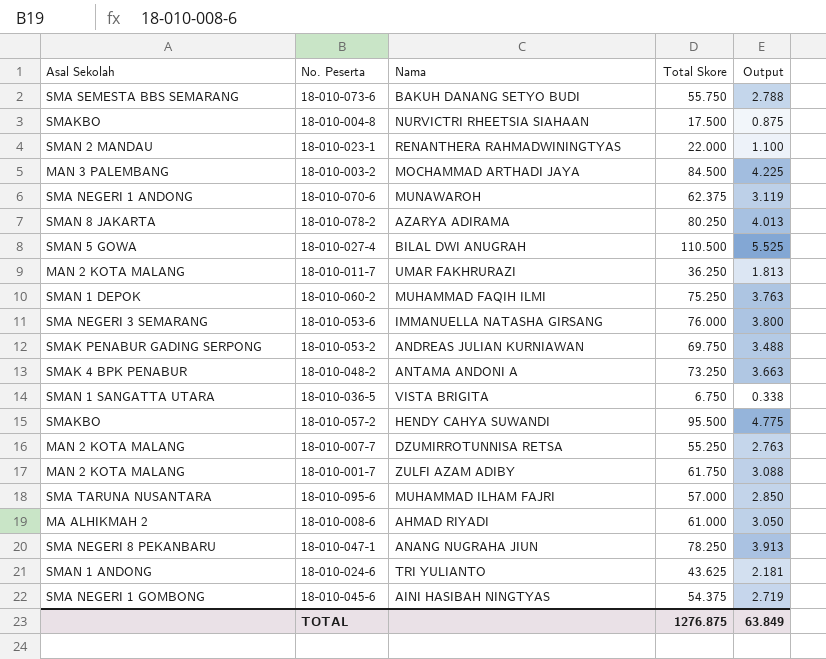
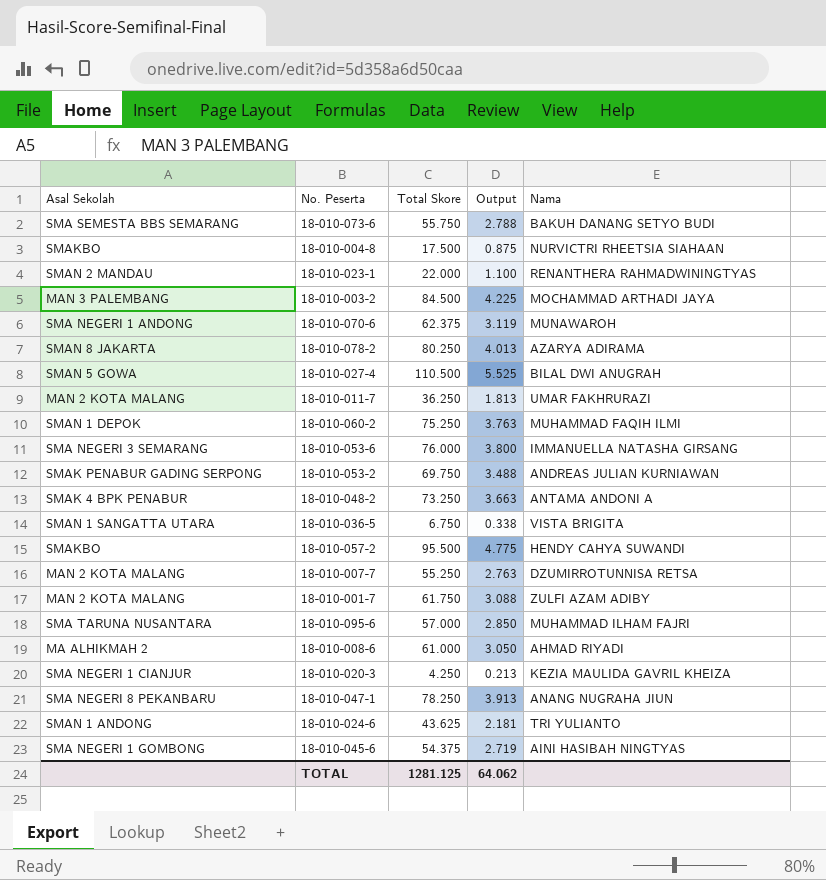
column Nama | position: 3 -> 5
row 18-010-020-3: none -> SMA NEGERI 1 CIANJUR | 4.250 | 0.213 | KEZIA MAULIDA GAVRIL KHEIZA
TOTAL | Total Skore: 1276.875 -> 1281.125
TOTAL | Output: 63.849 -> 64.062

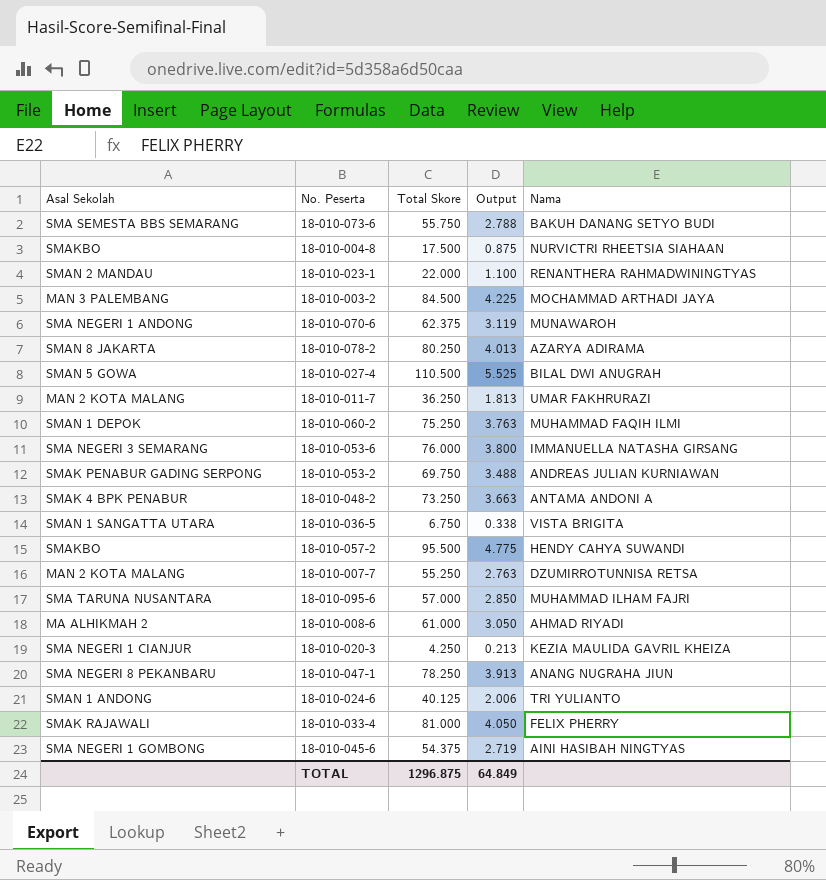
row 18-010-001-7: MAN 2 KOTA MALANG | 61.750 | 3.088 | ZULFI AZAM ADIBY -> none
18-010-024-6 | Total Skore: 43.625 -> 40.125
18-010-024-6 | Output: 2.181 -> 2.006
row 18-010-033-4: none -> SMAK RAJAWALI | 81.000 | 4.050 | FELIX PHERRY
TOTAL | Total Skore: 1281.125 -> 1296.875
TOTAL | Output: 64.062 -> 64.849

